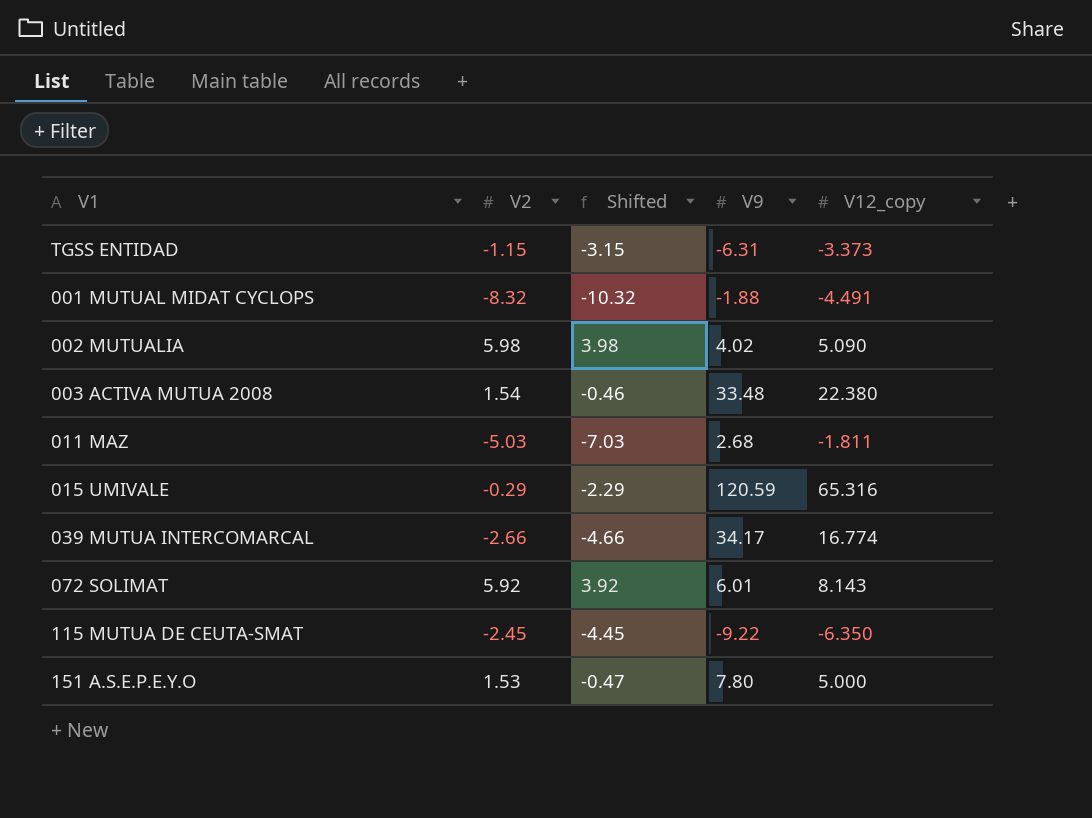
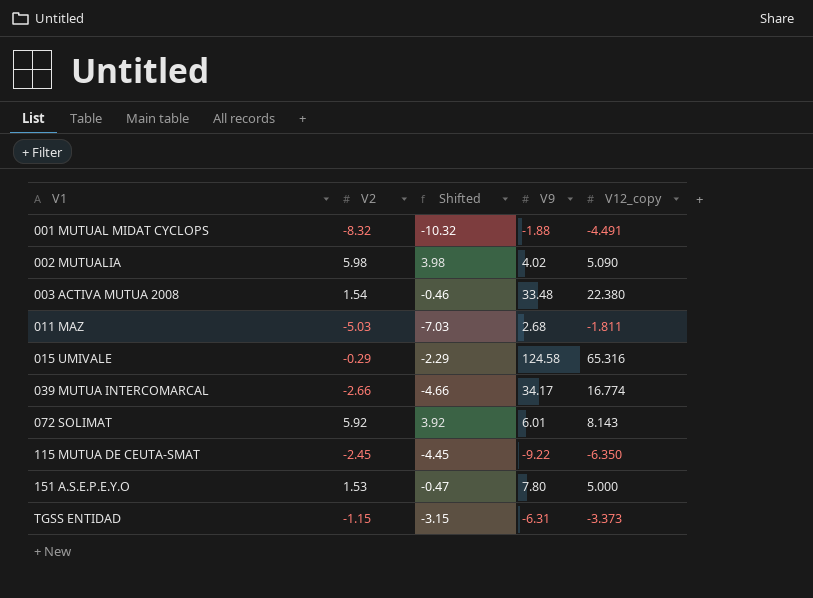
row order: none -> V1 ascending
015 UMIVALE | V9: 120.59 -> 124.58

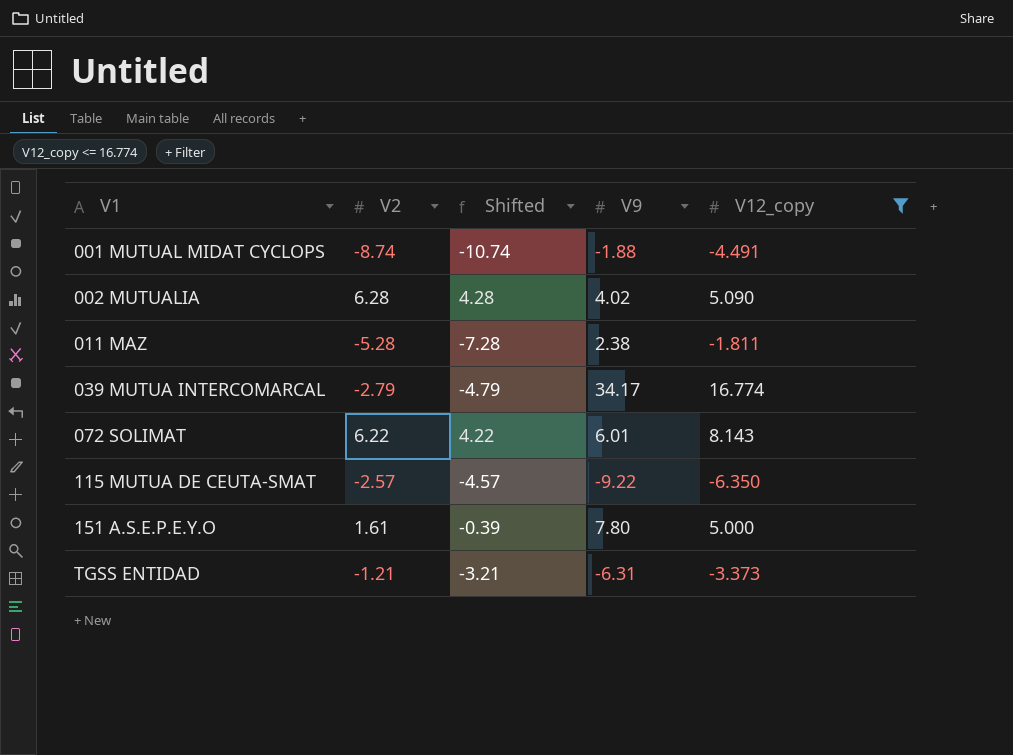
filter: none -> V12_copy <= 16.774
001 MUTUAL MIDAT CYCLOPS | V2: -8.32 -> -8.74
001 MUTUAL MIDAT CYCLOPS | Shifted: -10.32 -> -10.74
002 MUTUALIA | V2: 5.98 -> 6.28
002 MUTUALIA | Shifted: 3.98 -> 4.28
011 MAZ | V2: -5.03 -> -5.28
011 MAZ | Shifted: -7.03 -> -7.28
011 MAZ | V9: 2.68 -> 2.38
039 MUTUA INTERCOMARCAL | V2: -2.66 -> -2.79
039 MUTUA INTERCOMARCAL | Shifted: -4.66 -> -4.79
072 SOLIMAT | V2: 5.92 -> 6.22
072 SOLIMAT | Shifted: 3.92 -> 4.22
115 MUTUA DE CEUTA-SMAT | V2: -2.45 -> -2.57
115 MUTUA DE CEUTA-SMAT | Shifted: -4.45 -> -4.57
151 A.S.E.P.E.Y.O | V2: 1.53 -> 1.61
151 A.S.E.P.E.Y.O | Shifted: -0.47 -> -0.39
TGSS ENTIDAD | V2: -1.15 -> -1.21
TGSS ENTIDAD | Shifted: -3.15 -> -3.21

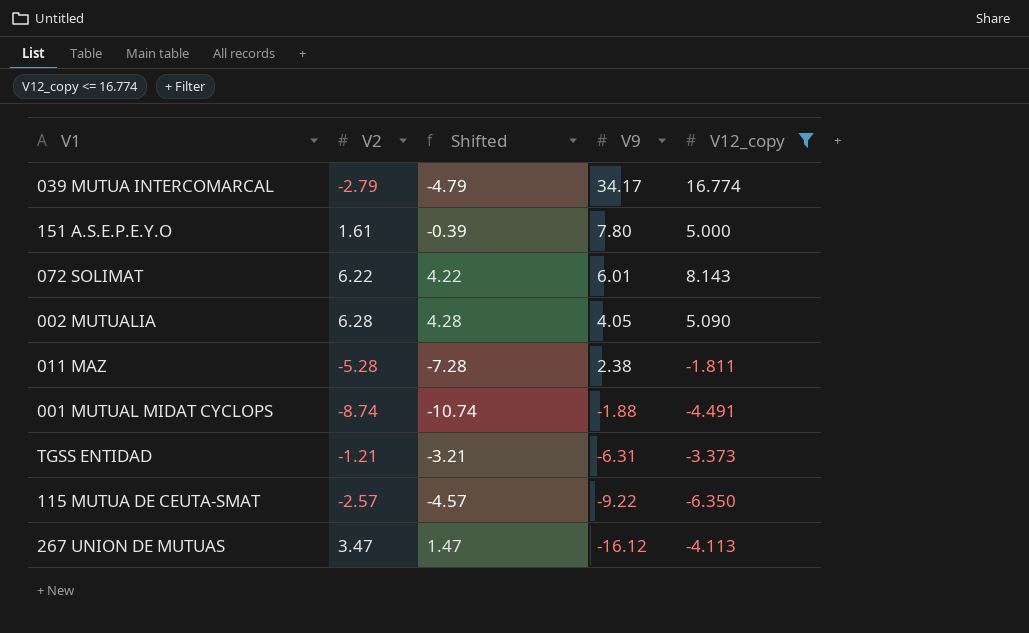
row order: V1 ascending -> V9 descending
002 MUTUALIA | V9: 4.02 -> 4.05
row 267 UNION DE MUTUAS: none -> 3.47 | 1.47 | -16.12 | -4.113

